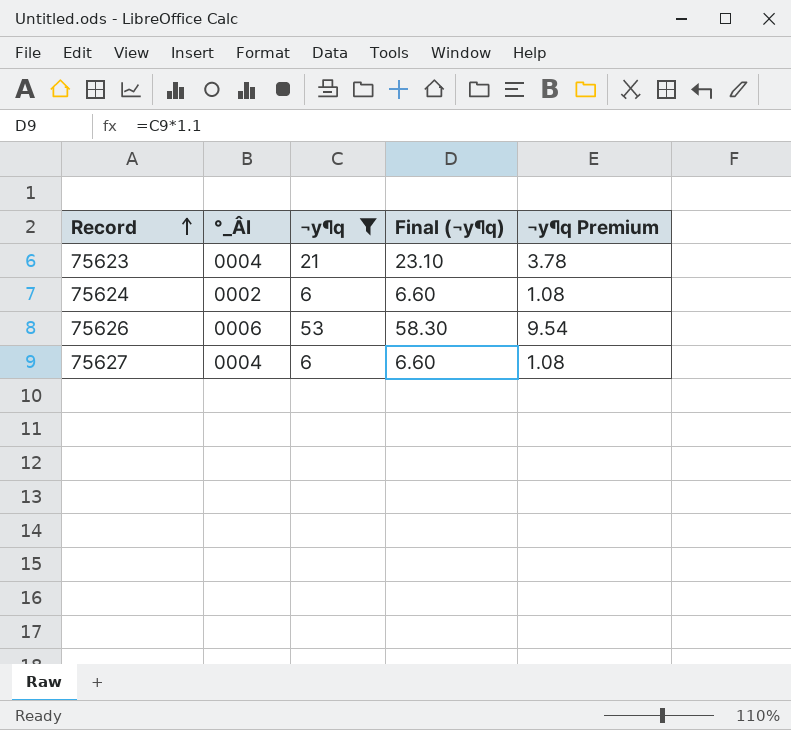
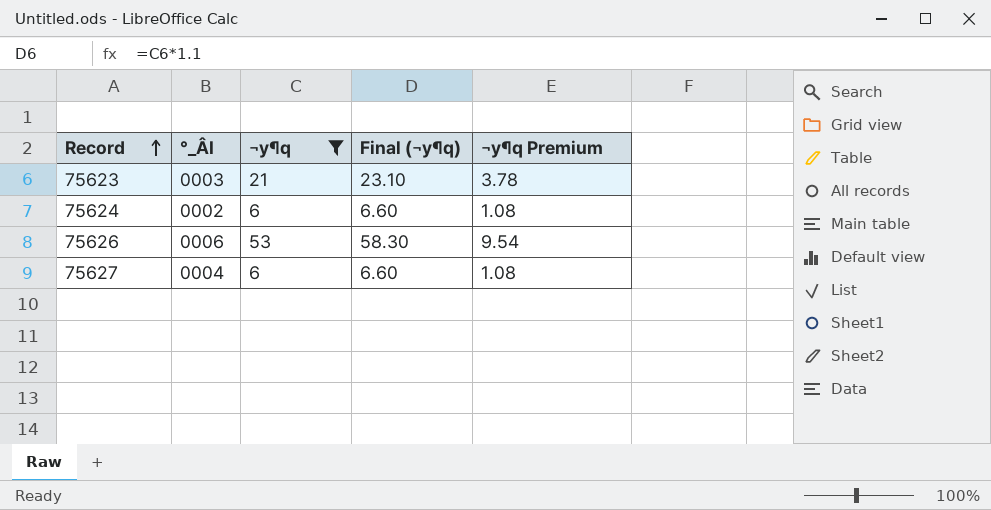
75623 | °_ÂI: 0004 -> 0003

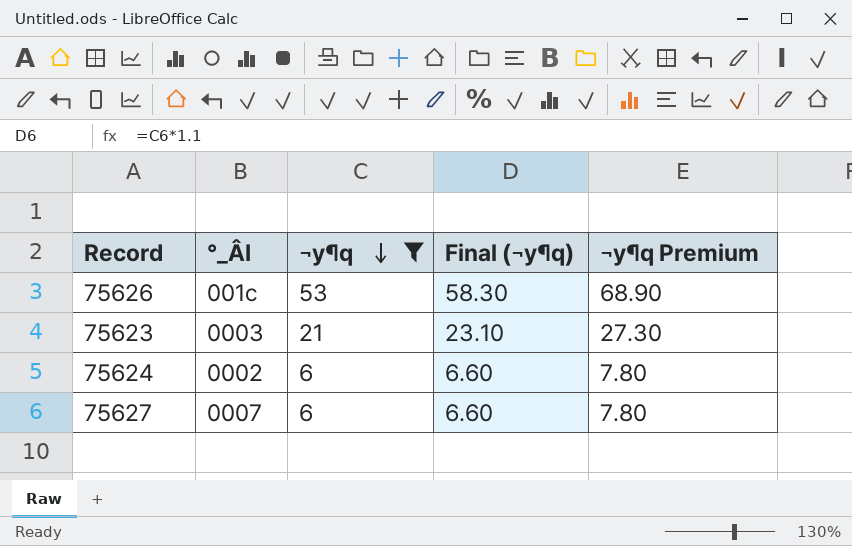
row order: Record ascending -> ¬y¶q descending
column ¬y¶q Premium | formula: [¬y¶q] * 0.18 -> [¬y¶q] * 1.3
75626 | °_ÂI: 0006 -> 001c
75627 | °_ÂI: 0004 -> 0007

